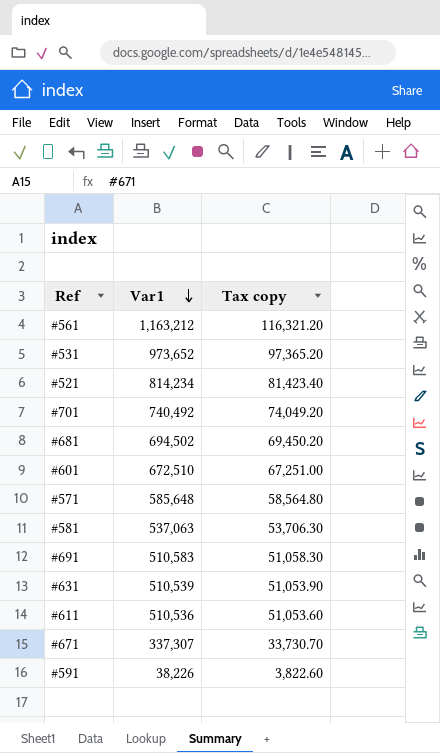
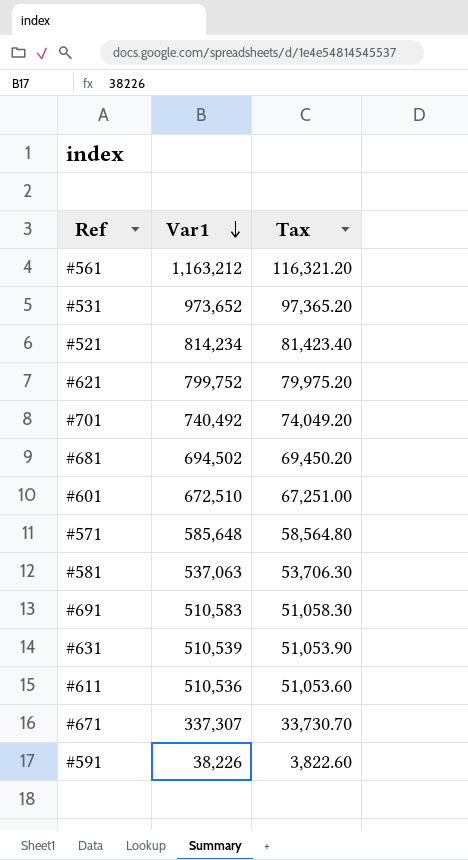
column name: Tax copy -> Tax
row #621: none -> 799,752 | 79,975.20

